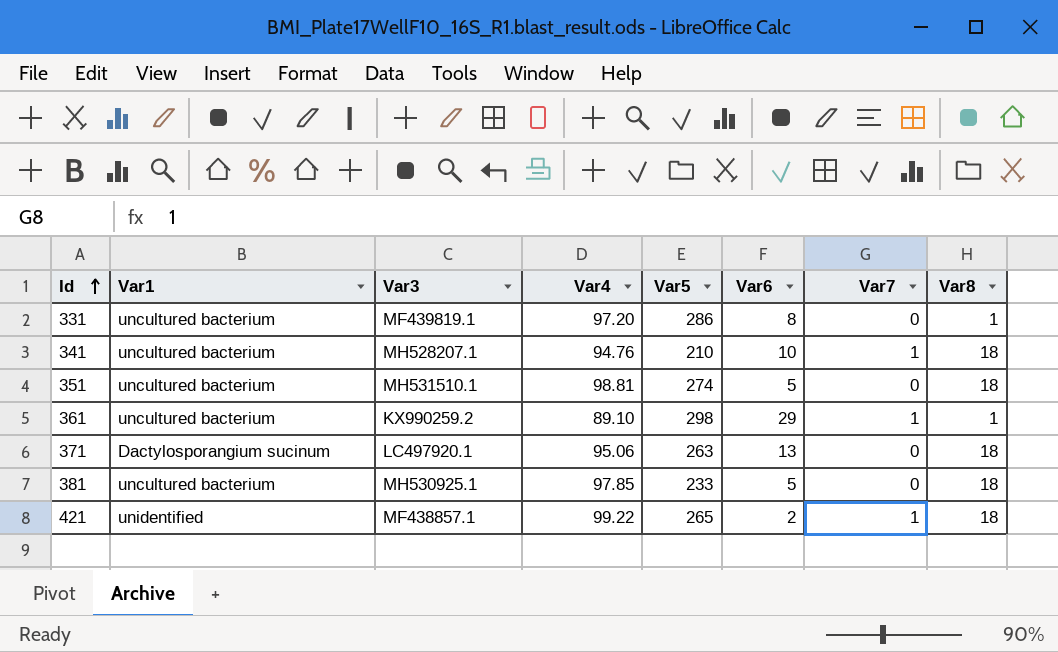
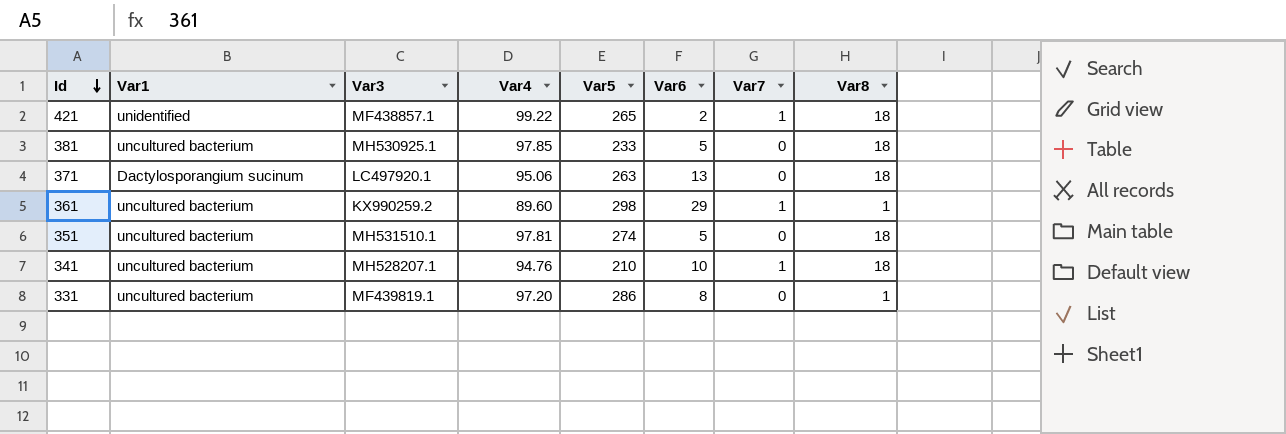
row order: Id ascending -> Id descending
361 | Var4: 89.10 -> 89.60
351 | Var4: 98.81 -> 97.81

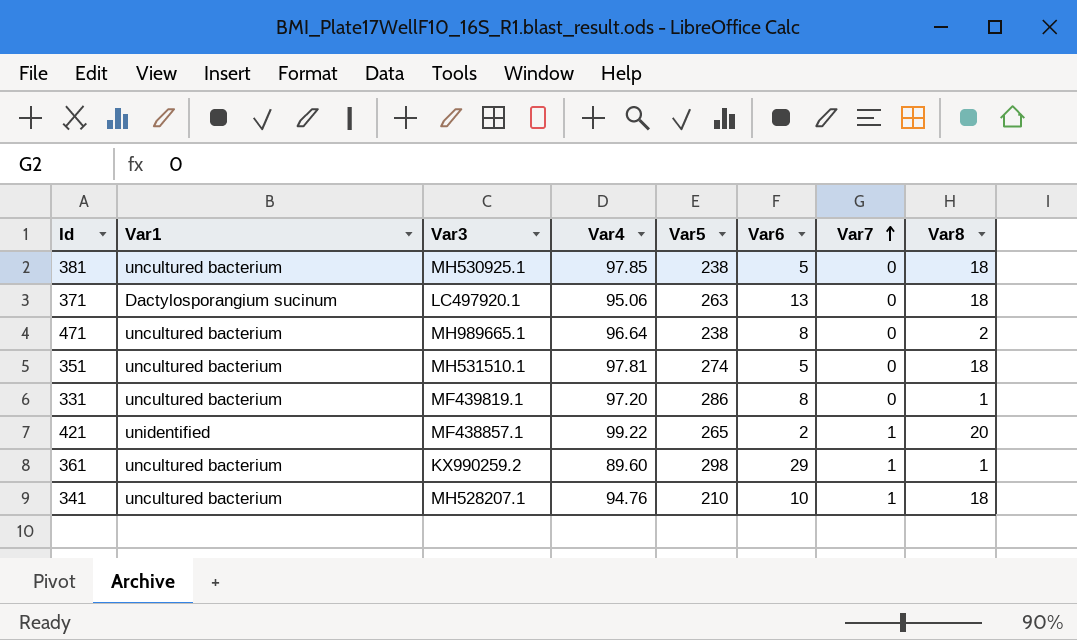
row order: Id descending -> Var7 ascending
381 | Var5: 233 -> 238
row 471: none -> uncultured bacterium | MH989665.1 | 96.64 | 238 | 8 | 0 | 2
421 | Var8: 18 -> 20

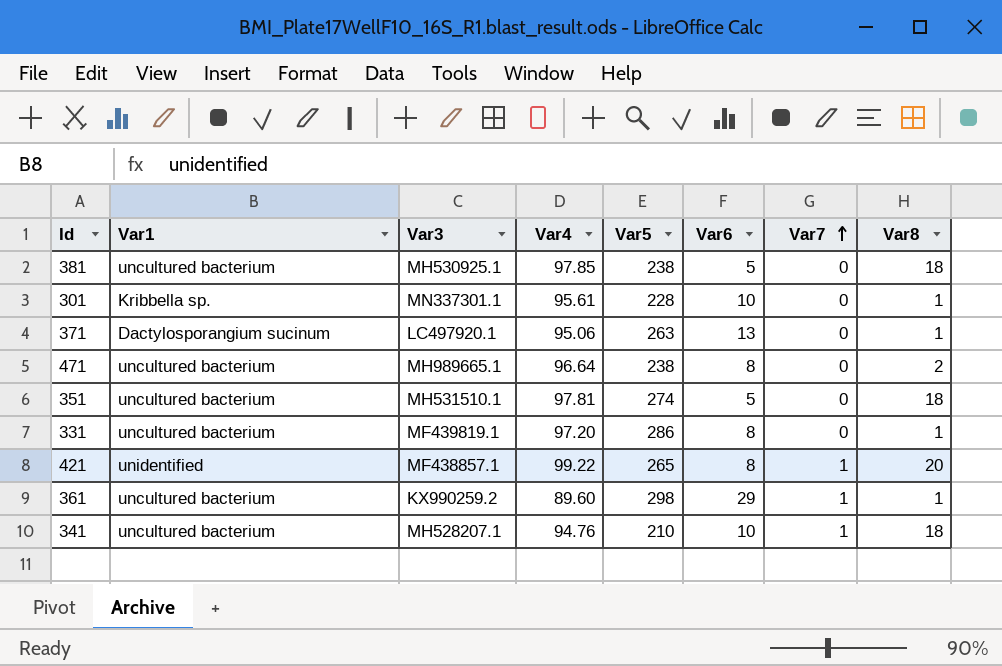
row 301: none -> Kribbella sp. | MN337301.1 | 95.61 | 228 | 10 | 0 | 1
371 | Var8: 18 -> 1
421 | Var6: 2 -> 8

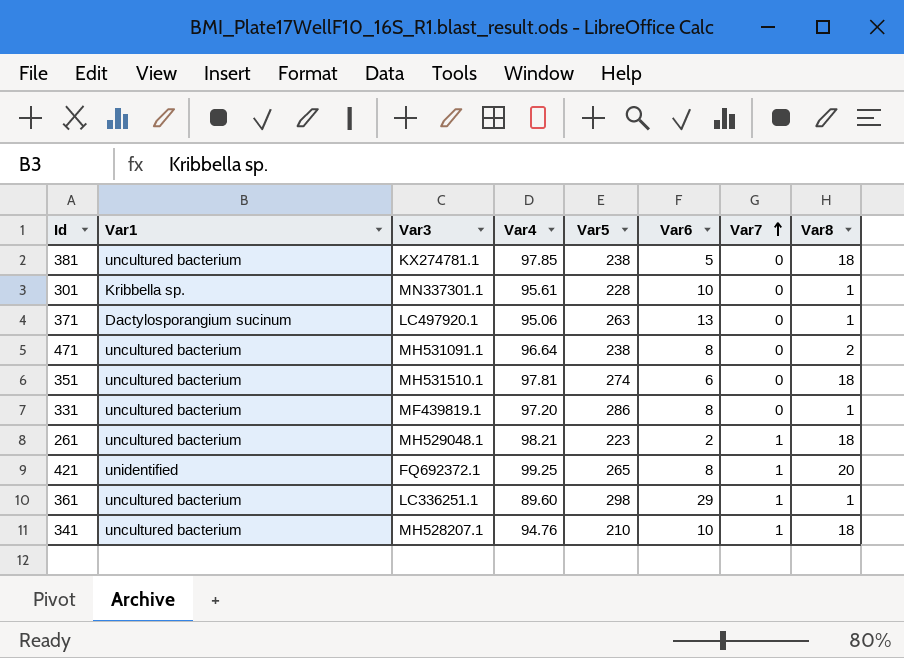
381 | Var3: MH530925.1 -> KX274781.1
471 | Var3: MH989665.1 -> MH531091.1
351 | Var6: 5 -> 6
row 261: none -> uncultured bacterium | MH529048.1 | 98.21 | 223 | 2 | 1 | 18
421 | Var3: MF438857.1 -> FQ692372.1
421 | Var4: 99.22 -> 99.25
361 | Var3: KX990259.2 -> LC336251.1

